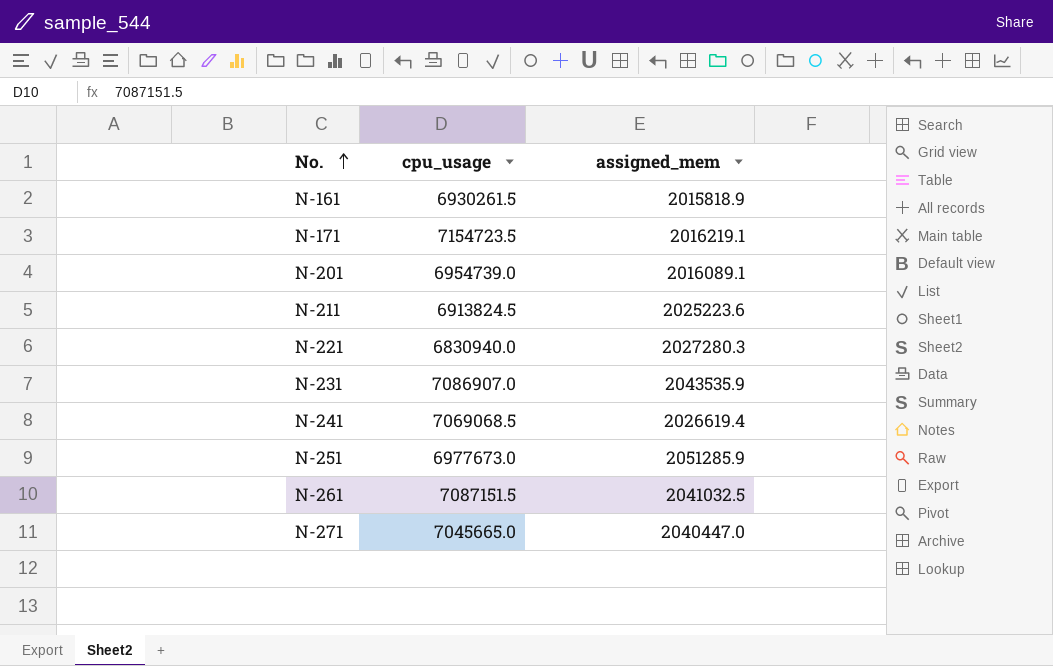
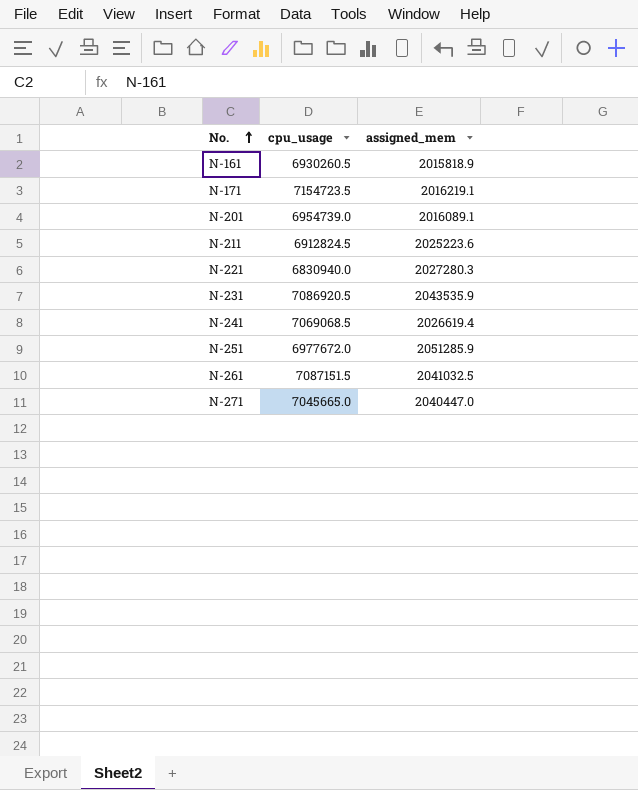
N-161 | cpu_usage: 6930261.5 -> 6930260.5
N-211 | cpu_usage: 6913824.5 -> 6912824.5
N-231 | cpu_usage: 7086907.0 -> 7086920.5
N-251 | cpu_usage: 6977673.0 -> 6977672.0

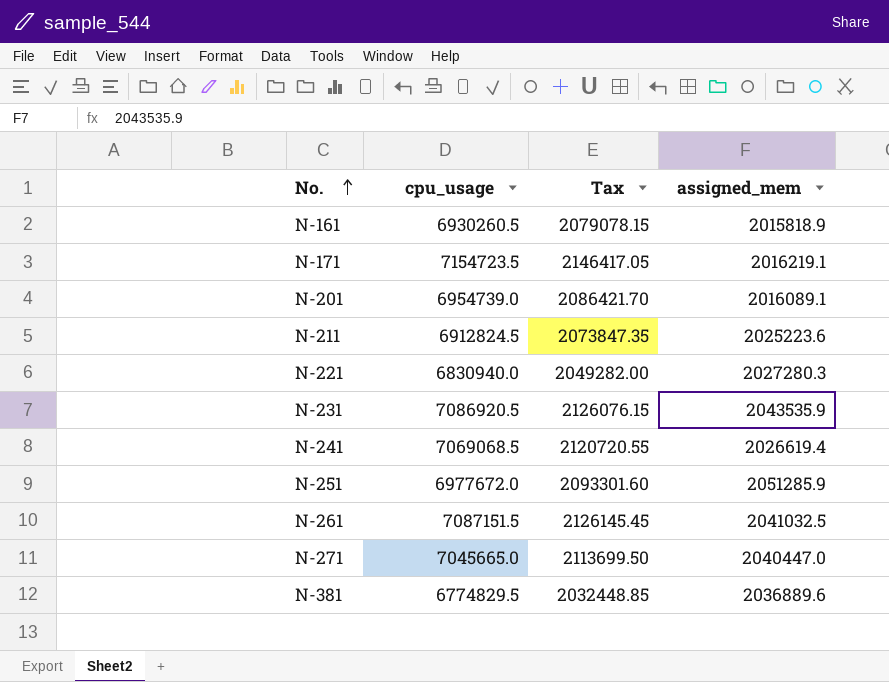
column Tax | formula: none -> [cpu_usage] * 0.3
row N-381: none -> 6774829.5 | 2032448.85 | 2036889.6

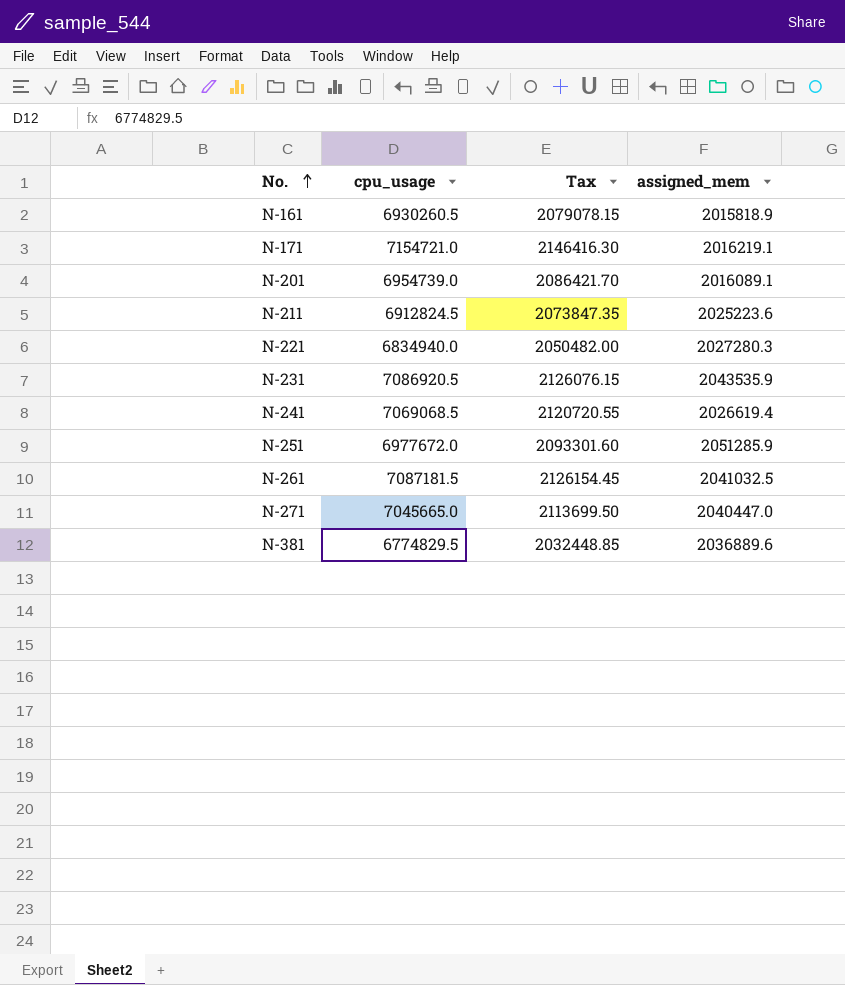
N-171 | cpu_usage: 7154723.5 -> 7154721.0
N-171 | Tax: 2146417.05 -> 2146416.30
N-221 | cpu_usage: 6830940.0 -> 6834940.0
N-221 | Tax: 2049282.00 -> 2050482.00
N-261 | cpu_usage: 7087151.5 -> 7087181.5
N-261 | Tax: 2126145.45 -> 2126154.45

